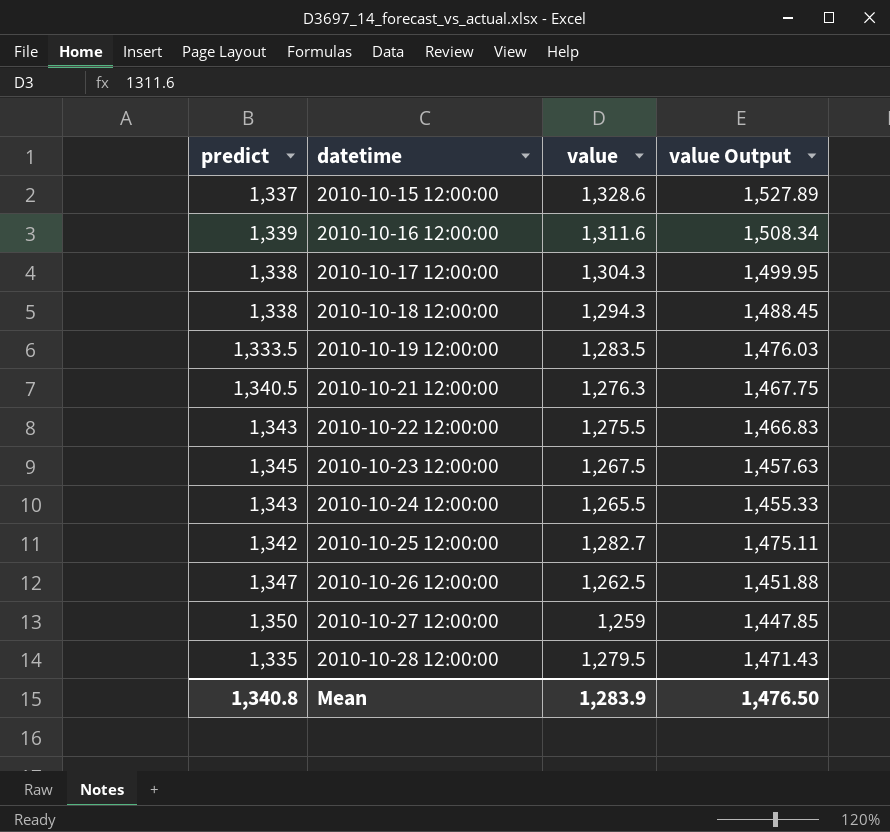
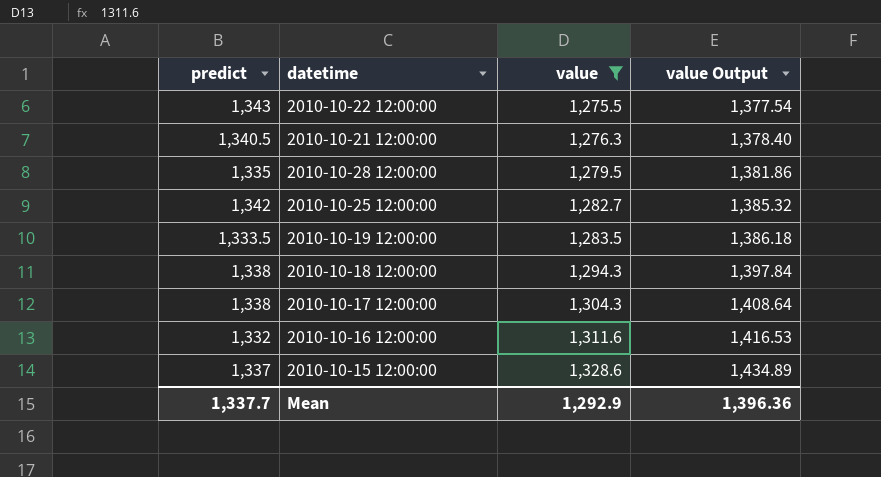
filter: none -> value >= 1,275.5
row order: datetime ascending -> value ascending
column value Output | formula: [value] * 1.15 -> [value] * 1.08
2010-10-16 12:00:00 | predict: 1,339 -> 1,332
Mean | predict: 1,340.8 -> 1,337.7
Mean | value: 1,283.9 -> 1,292.9
Mean | value Output: 1,476.50 -> 1,396.36

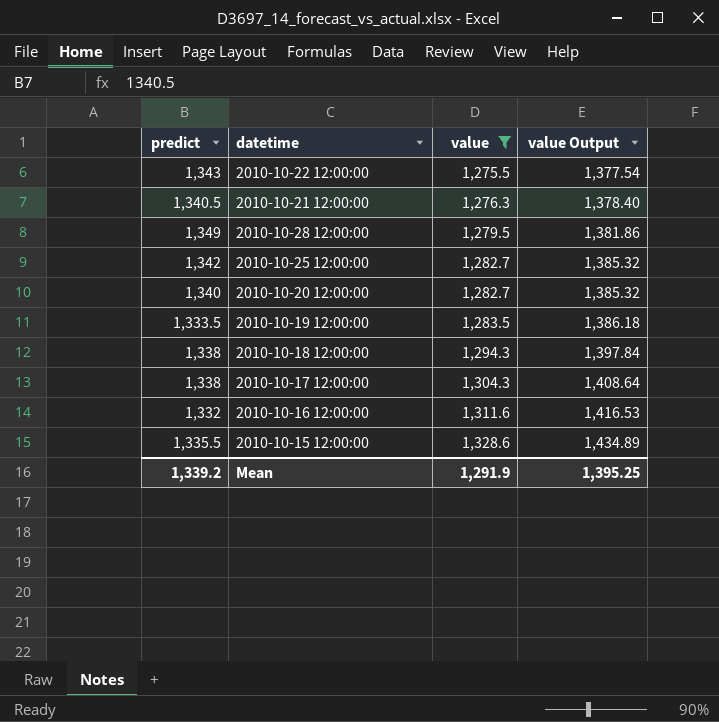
2010-10-28 12:00:00 | predict: 1,335 -> 1,349
row 2010-10-20 12:00:00: none -> 1,340 | 1,282.7 | 1,385.32
2010-10-15 12:00:00 | predict: 1,337 -> 1,335.5
Mean | predict: 1,337.7 -> 1,339.2
Mean | value: 1,292.9 -> 1,291.9
Mean | value Output: 1,396.36 -> 1,395.25

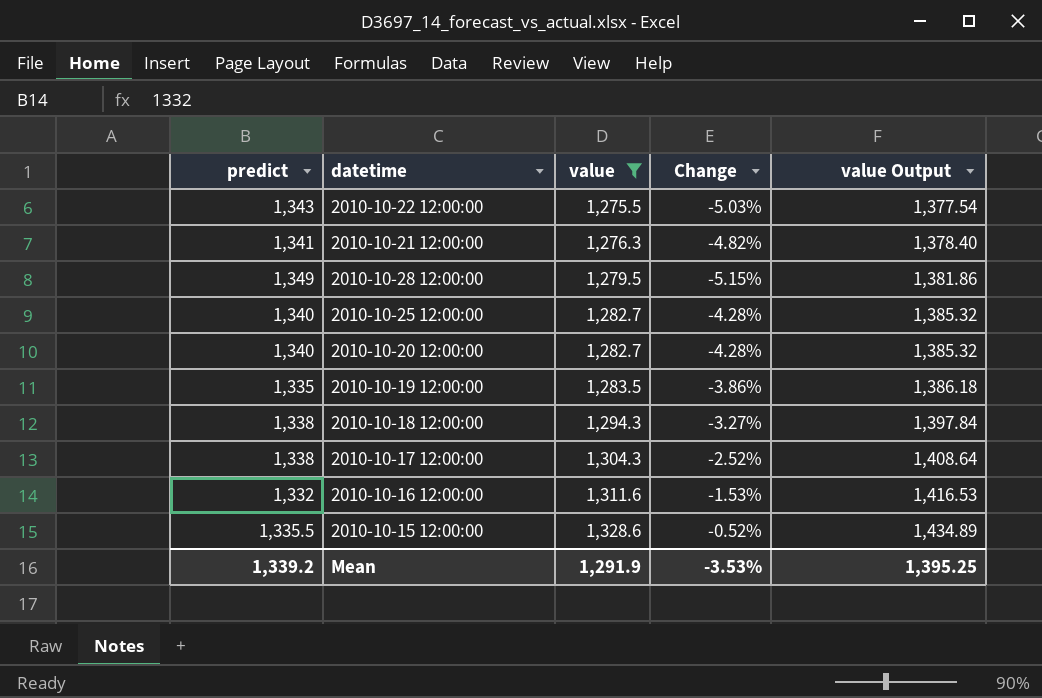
column Change | formula: none -> ([value] - [predict]) / [predict]
2010-10-21 12:00:00 | predict: 1,340.5 -> 1,341
2010-10-25 12:00:00 | predict: 1,342 -> 1,340
2010-10-19 12:00:00 | predict: 1,333.5 -> 1,335

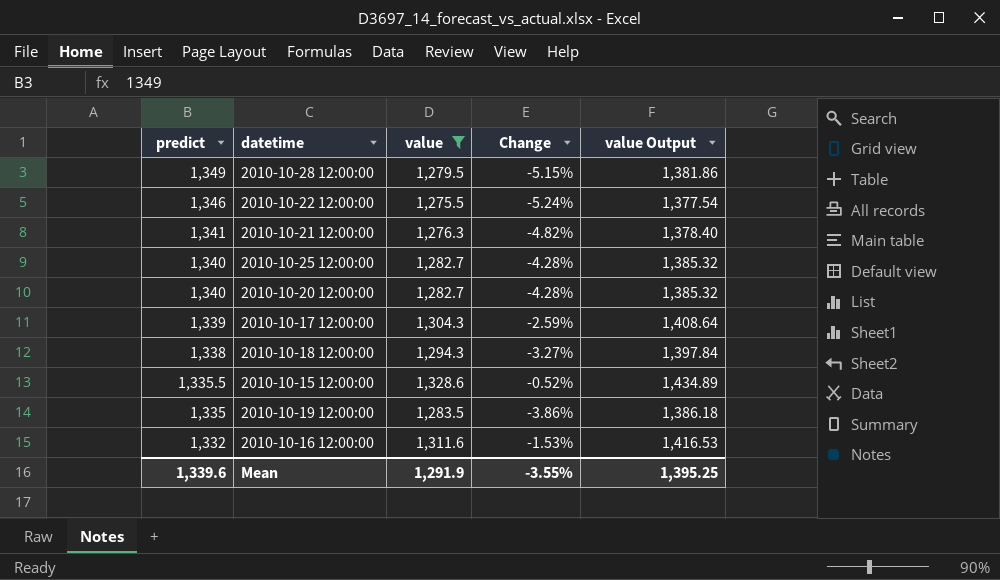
row order: value ascending -> predict descending
2010-10-22 12:00:00 | predict: 1,343 -> 1,346
2010-10-22 12:00:00 | Change: -5.03% -> -5.24%
2010-10-17 12:00:00 | predict: 1,338 -> 1,339
2010-10-17 12:00:00 | Change: -2.52% -> -2.59%
Mean | predict: 1,339.2 -> 1,339.6
Mean | Change: -3.53% -> -3.55%

